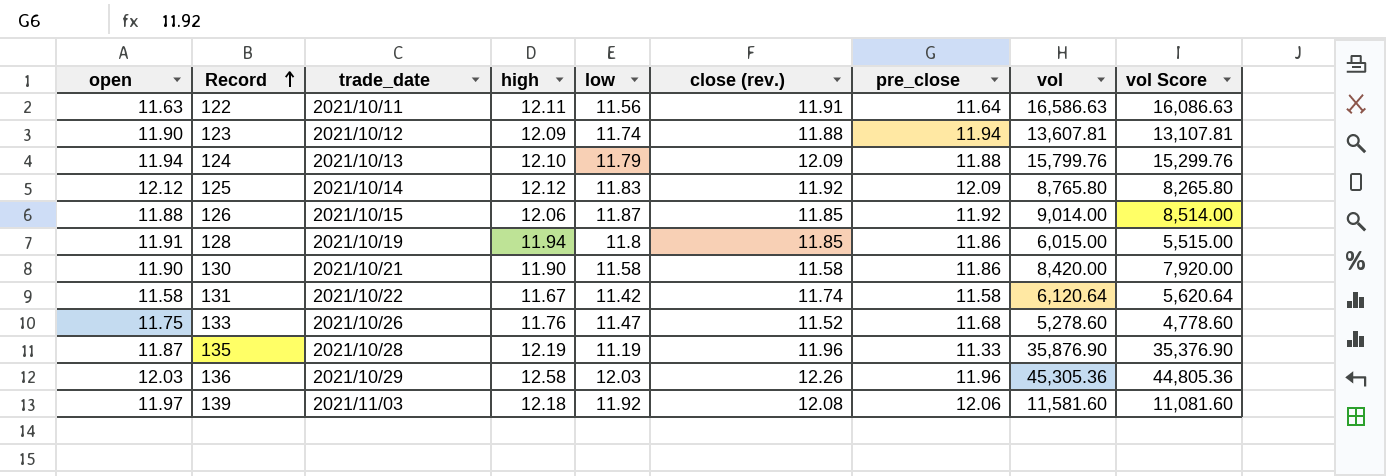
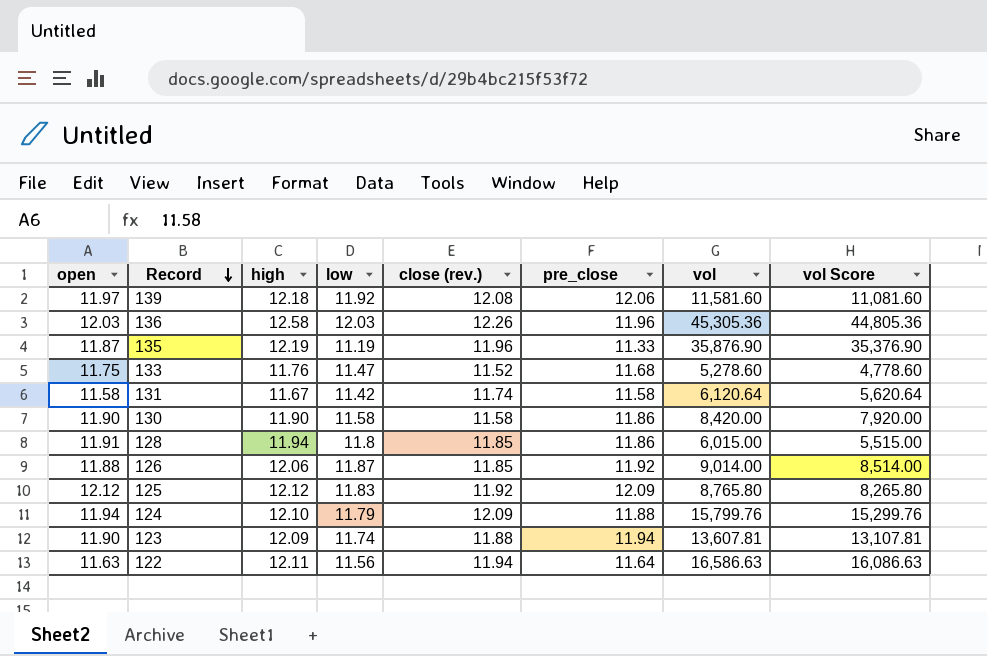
row order: Record ascending -> Record descending
column trade_date | position: 3 -> none
122 | close (rev.): 11.91 -> 11.94

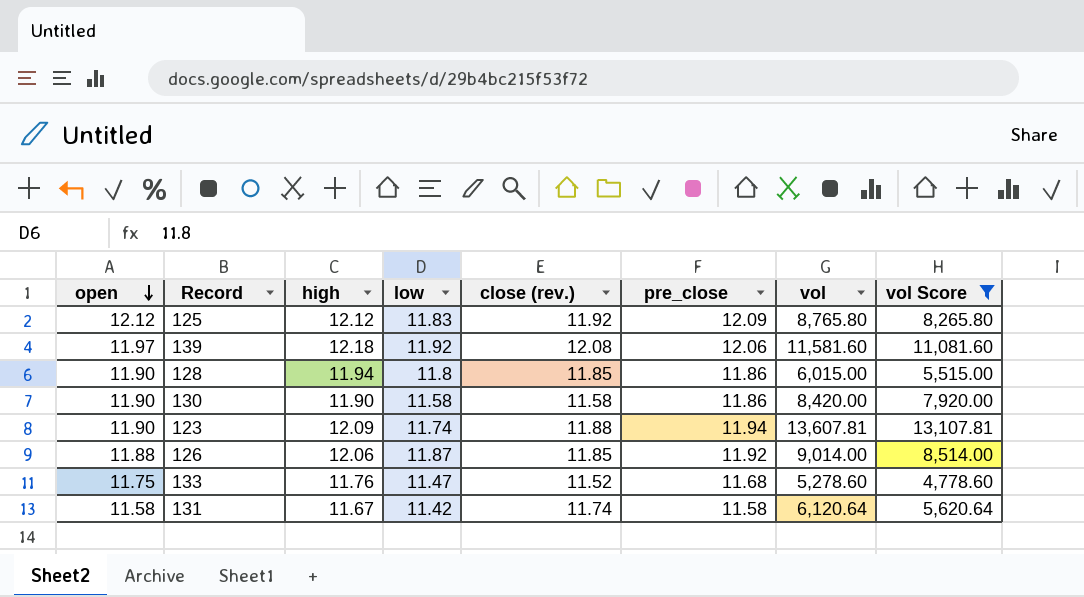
filter: none -> vol Score <= 13,107.81
row order: Record descending -> open descending
128 | open: 11.91 -> 11.90

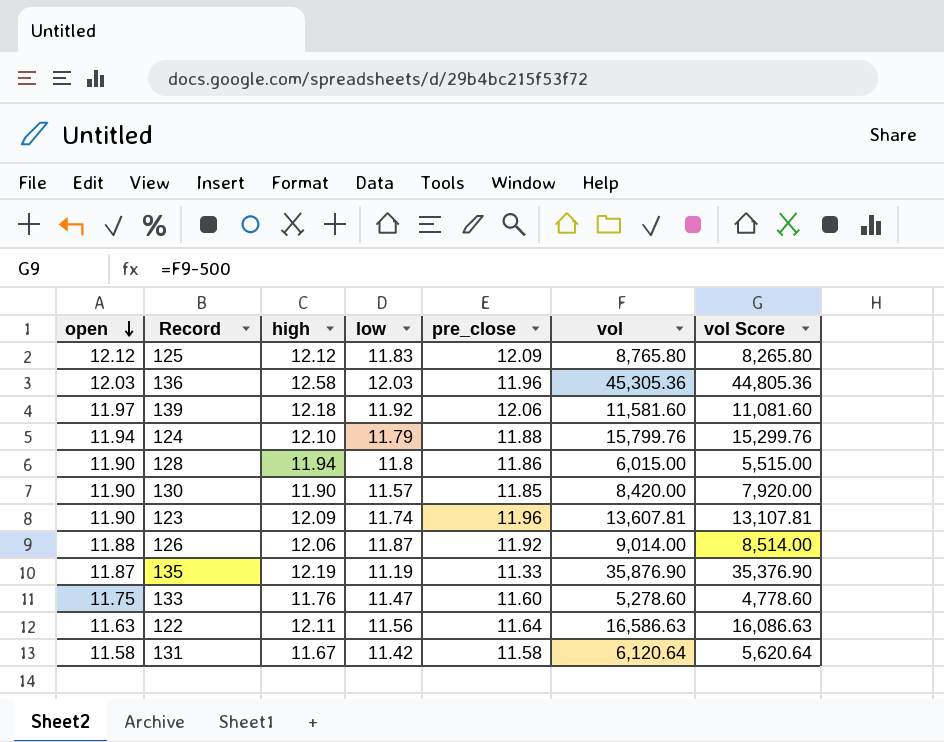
filter: vol Score <= 13,107.81 -> none
column close (rev.) | position: 5 -> none
130 | low: 11.58 -> 11.57
130 | pre_close: 11.86 -> 11.85
123 | pre_close: 11.94 -> 11.96
133 | pre_close: 11.68 -> 11.60

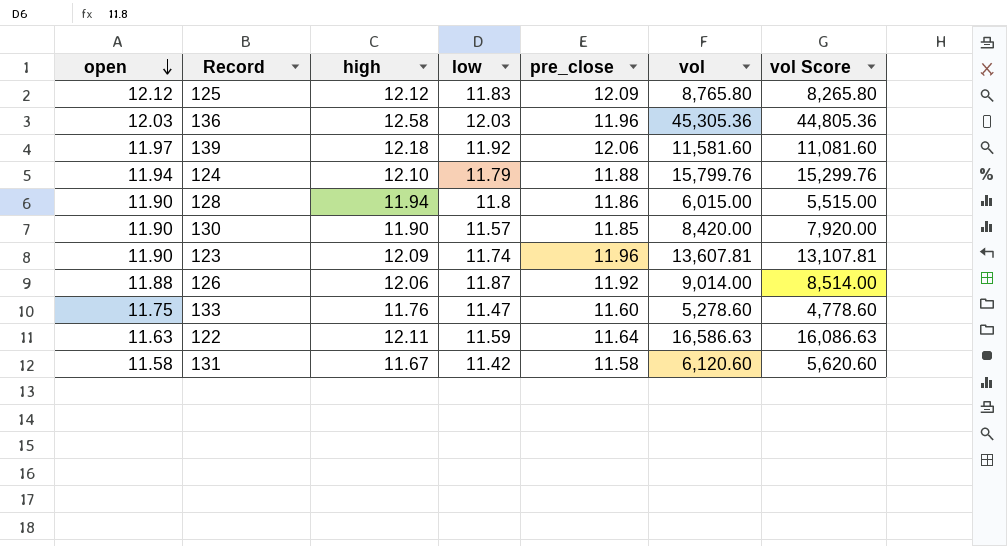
row 135: 11.87 | 12.19 | 11.19 | 11.33 | 35,876.90 | 35,376.90 -> none
122 | low: 11.56 -> 11.59
131 | vol: 6,120.64 -> 6,120.60
131 | vol Score: 5,620.64 -> 5,620.60

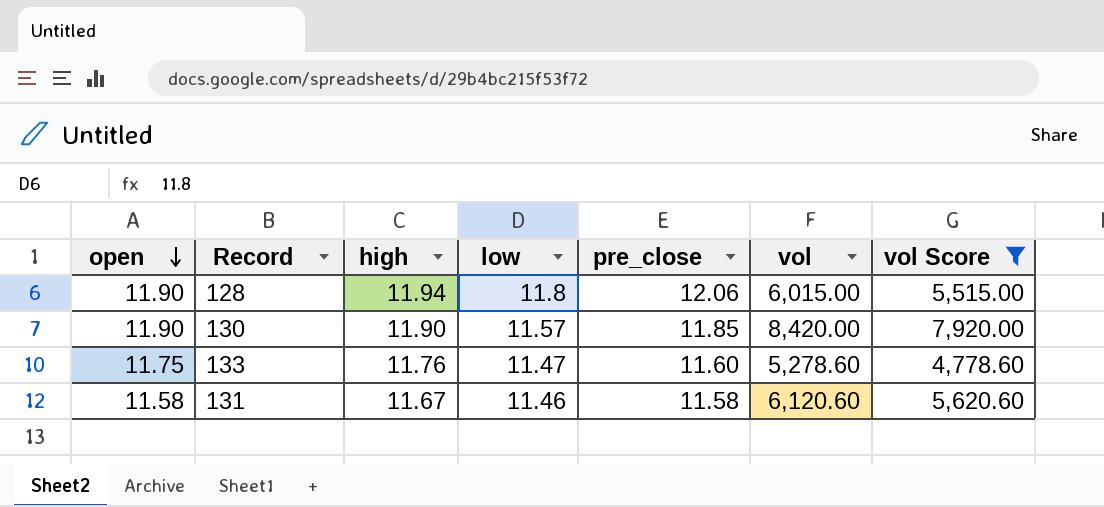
filter: none -> vol Score <= 7,920.00
128 | pre_close: 11.86 -> 12.06
131 | low: 11.42 -> 11.46

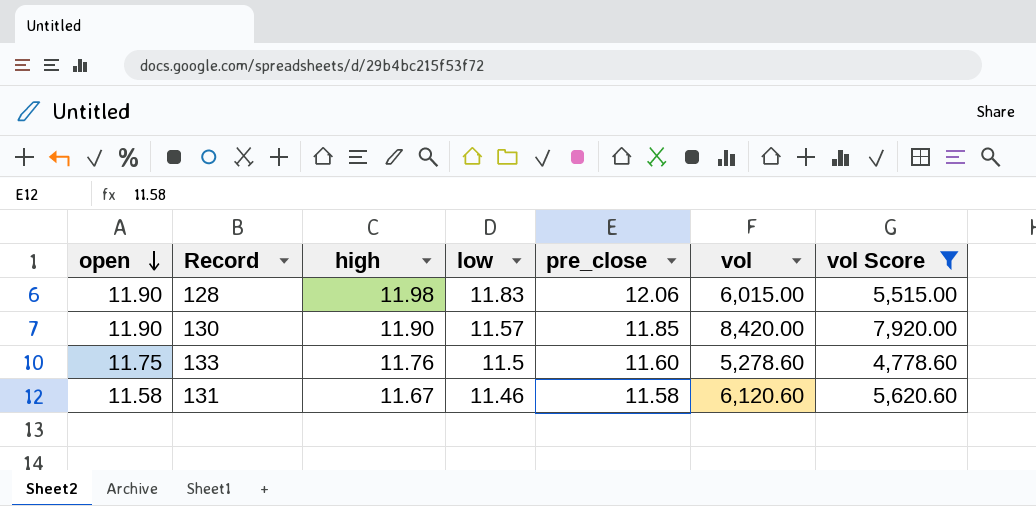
128 | high: 11.94 -> 11.98
128 | low: 11.8 -> 11.83
133 | low: 11.47 -> 11.5

